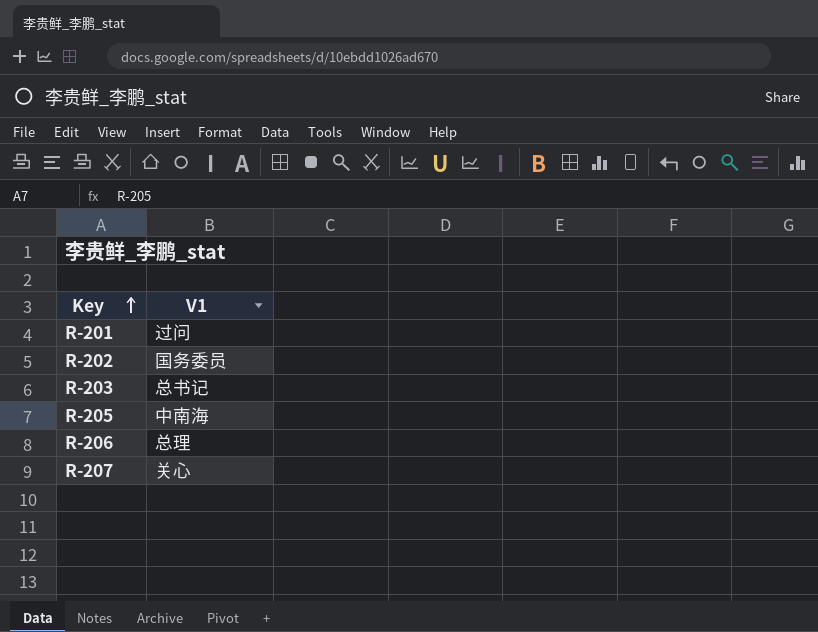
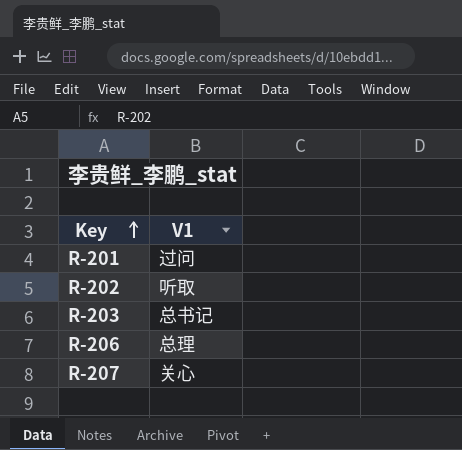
row R-205: 中南海 -> none
R-202 | V1: 国务委员 -> 听取

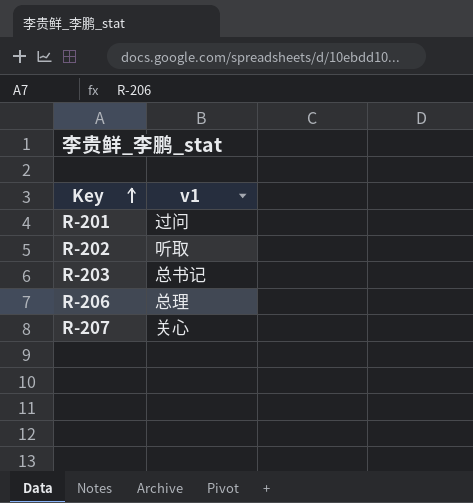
column name: V1 -> v1

